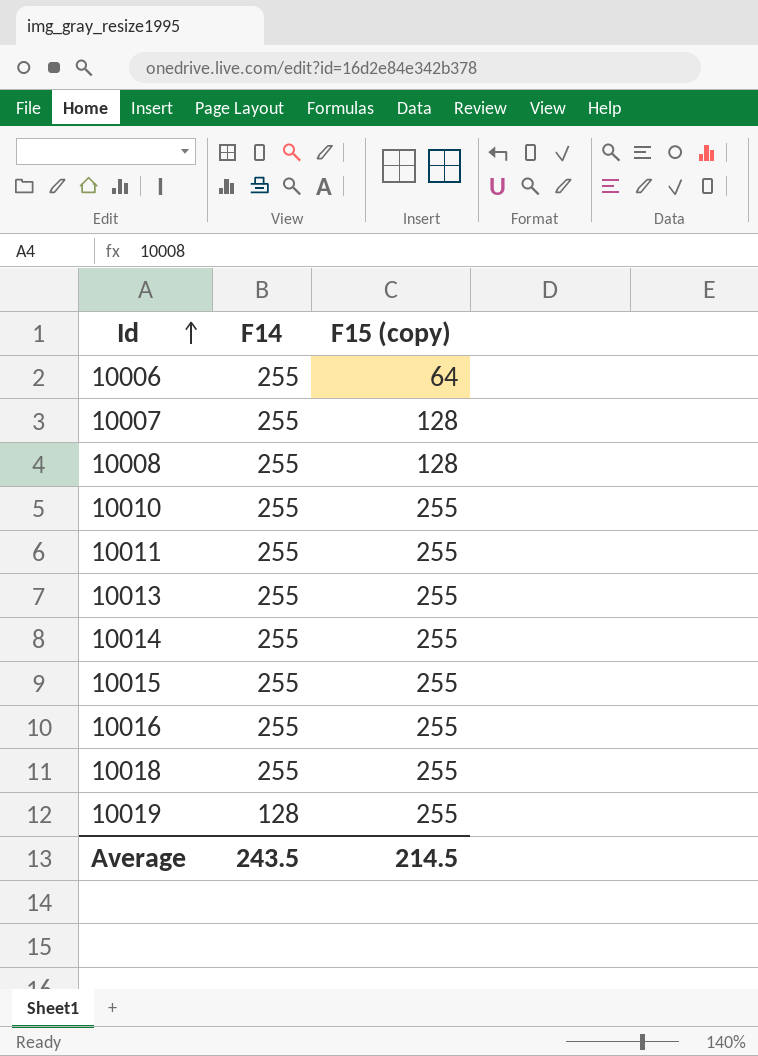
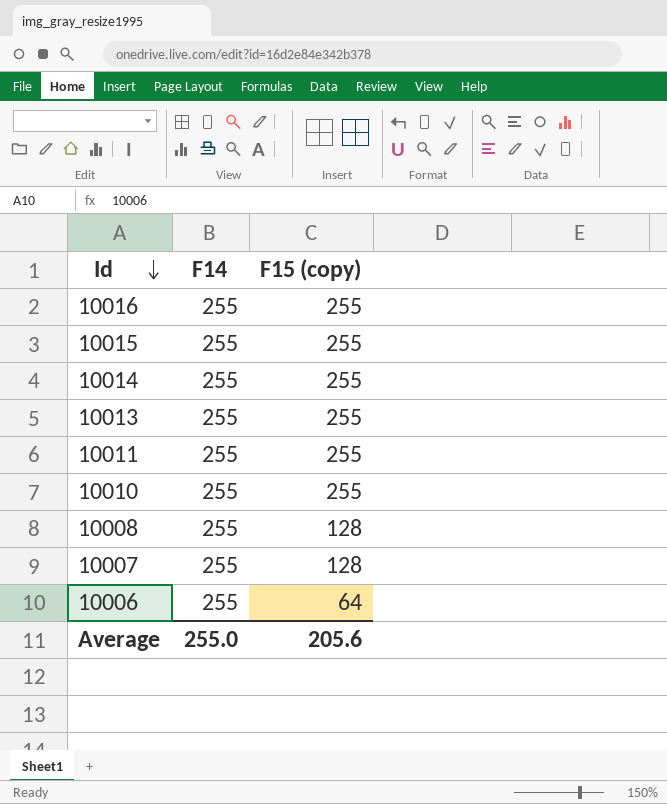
row order: Id ascending -> Id descending
row 10018: 255 | 255 -> none
row 10019: 128 | 255 -> none
Average | F14: 243.5 -> 255.0
Average | F15 (copy): 214.5 -> 205.6

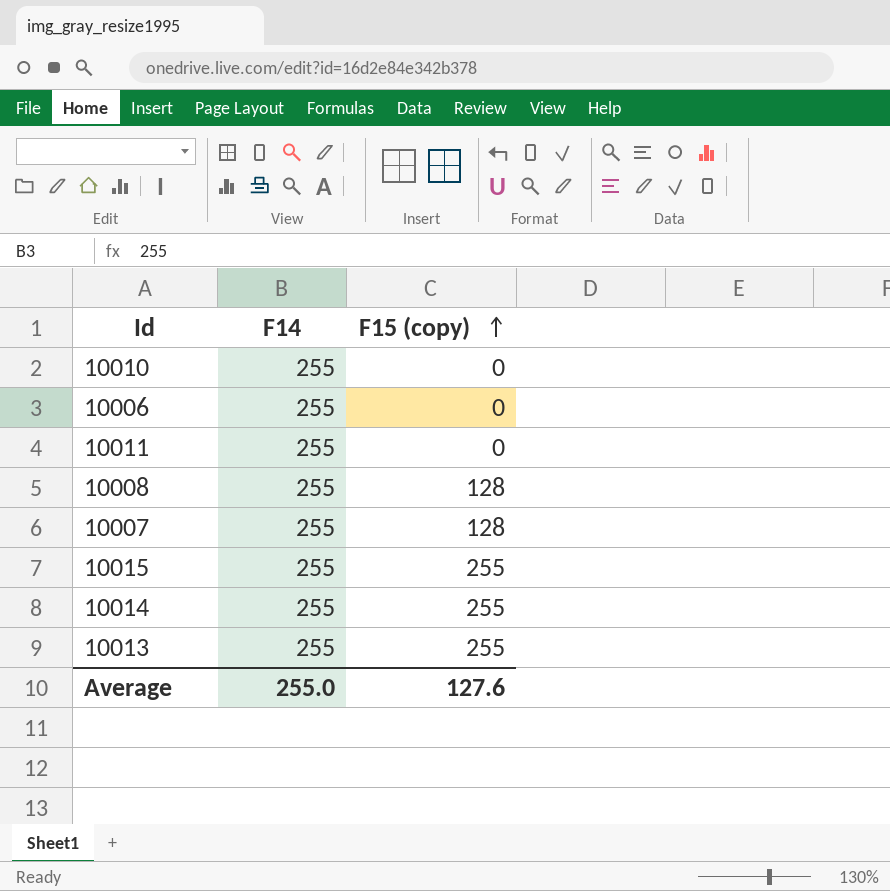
row order: Id descending -> F15 (copy) ascending
row 10016: 255 | 255 -> none
10010 | F15 (copy): 255 -> 0
10006 | F15 (copy): 64 -> 0
10011 | F15 (copy): 255 -> 0
Average | F15 (copy): 205.6 -> 127.6

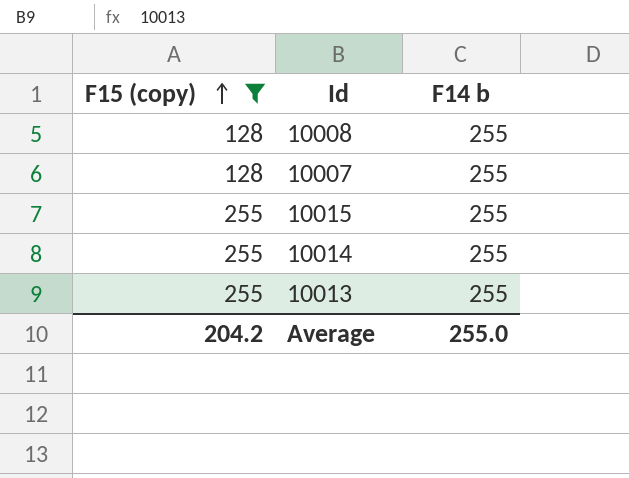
filter: none -> F15 (copy) != 0
column F15 (copy) | position: 3 -> 1
column name: F14 -> F14 b
Average | F15 (copy): 127.6 -> 204.2

